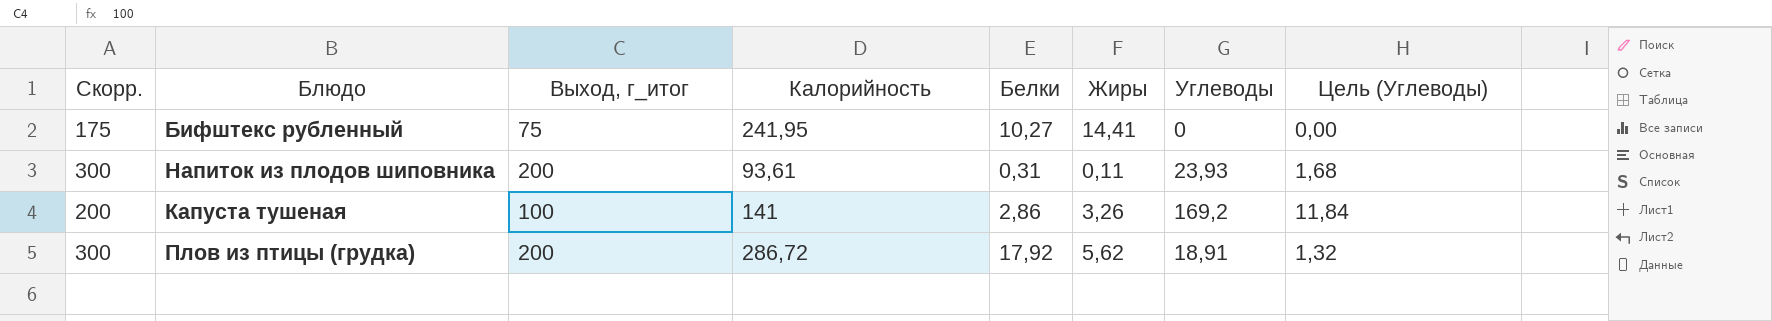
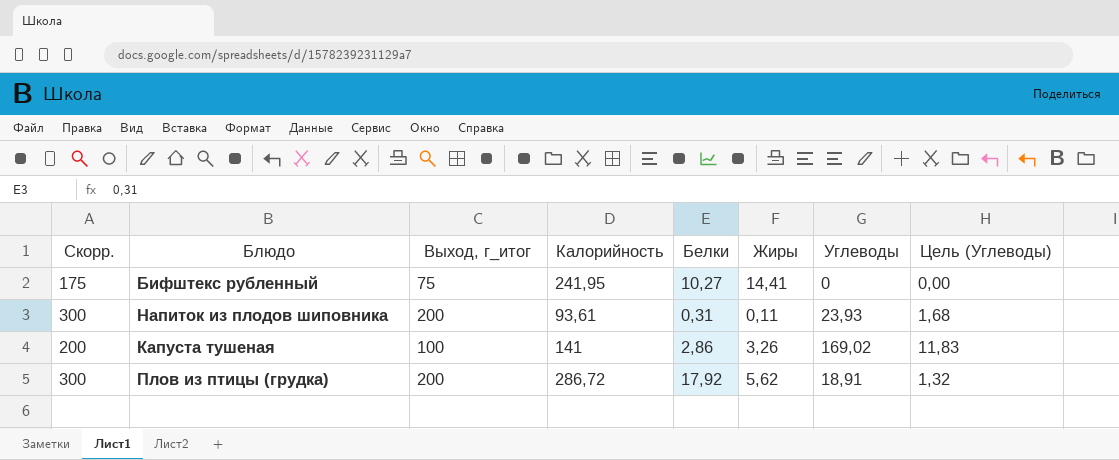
Капуста тушеная | Углеводы: 169,2 -> 169,02
Капуста тушеная | Цель (Углеводы): 11,84 -> 11,83

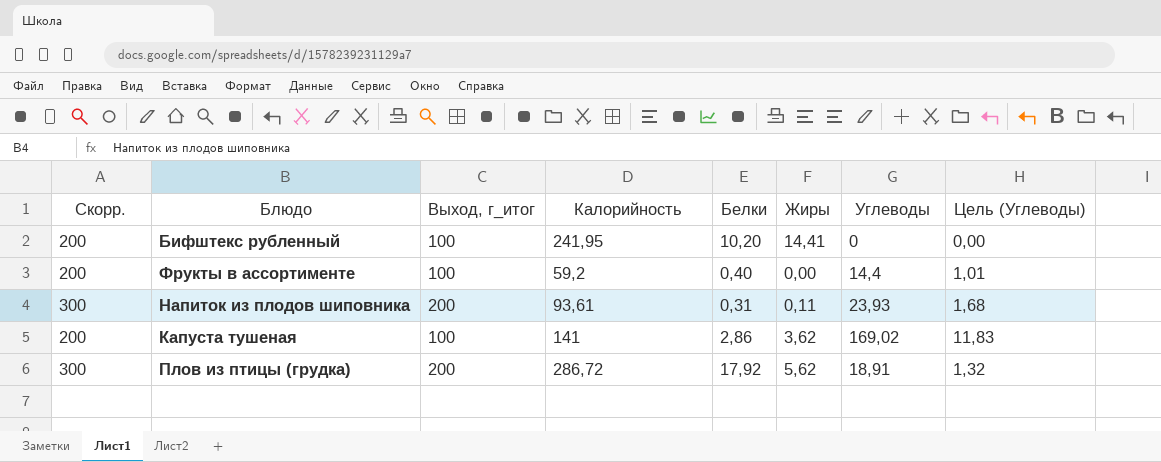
Бифштекс рубленный | Скорр.: 175 -> 200
Бифштекс рубленный | Выход, г_итог: 75 -> 100
Бифштекс рубленный | Белки: 10,27 -> 10,20
row Фрукты в ассортименте: none -> 200 | 100 | 59,2 | 0,40 | 0,00 | 14,4 | 1,01
Капуста тушеная | Жиры: 3,26 -> 3,62

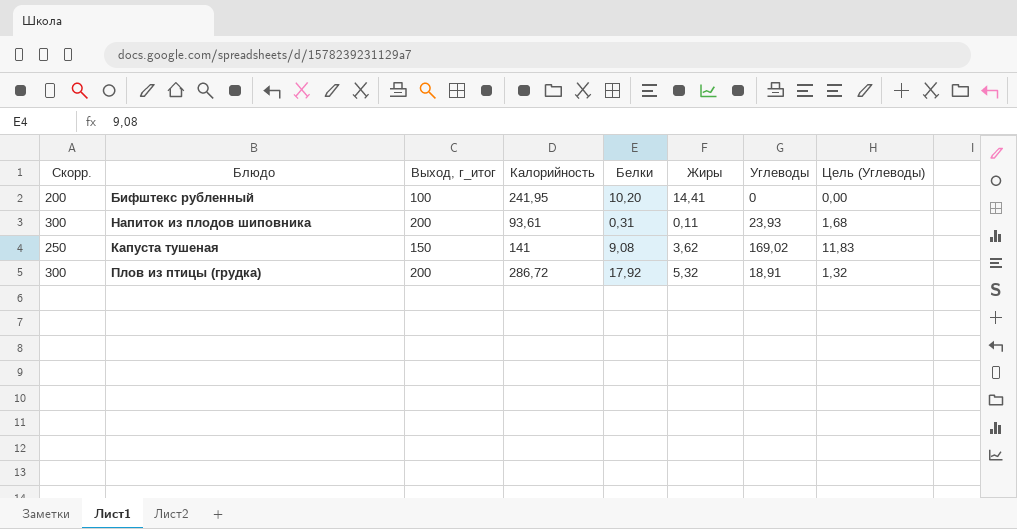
row Фрукты в ассортименте: 200 | 100 | 59,2 | 0,40 | 0,00 | 14,4 | 1,01 -> none
Капуста тушеная | Скорр.: 200 -> 250
Капуста тушеная | Выход, г_итог: 100 -> 150
Капуста тушеная | Белки: 2,86 -> 9,08
Плов из птицы (грудка) | Жиры: 5,62 -> 5,32

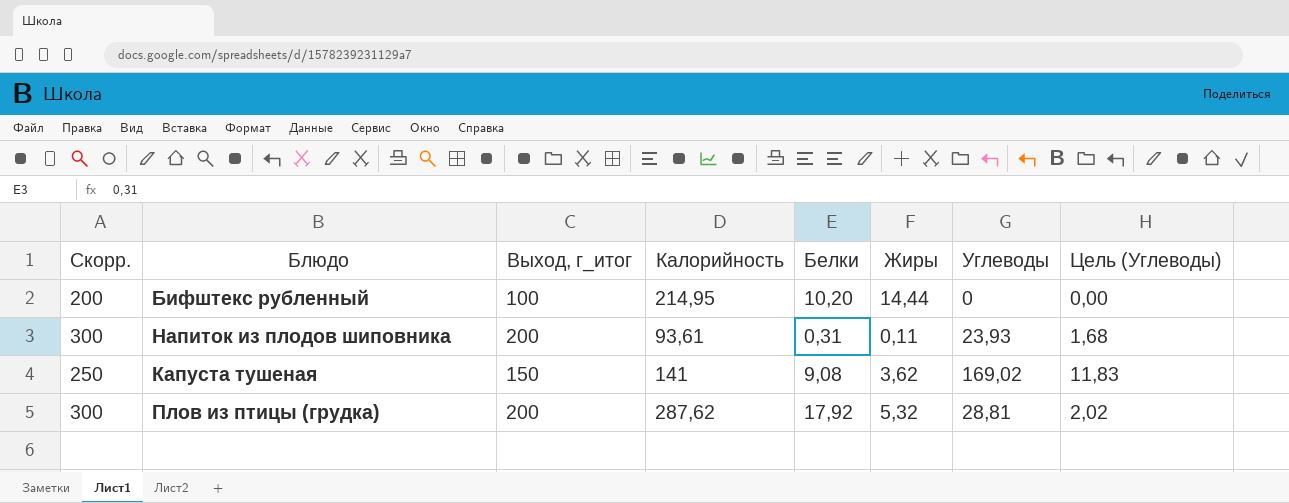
Бифштекс рубленный | Калорийность: 241,95 -> 214,95
Бифштекс рубленный | Жиры: 14,41 -> 14,44
Плов из птицы (грудка) | Калорийность: 286,72 -> 287,62
Плов из птицы (грудка) | Углеводы: 18,91 -> 28,81
Плов из птицы (грудка) | Цель (Углеводы): 1,32 -> 2,02

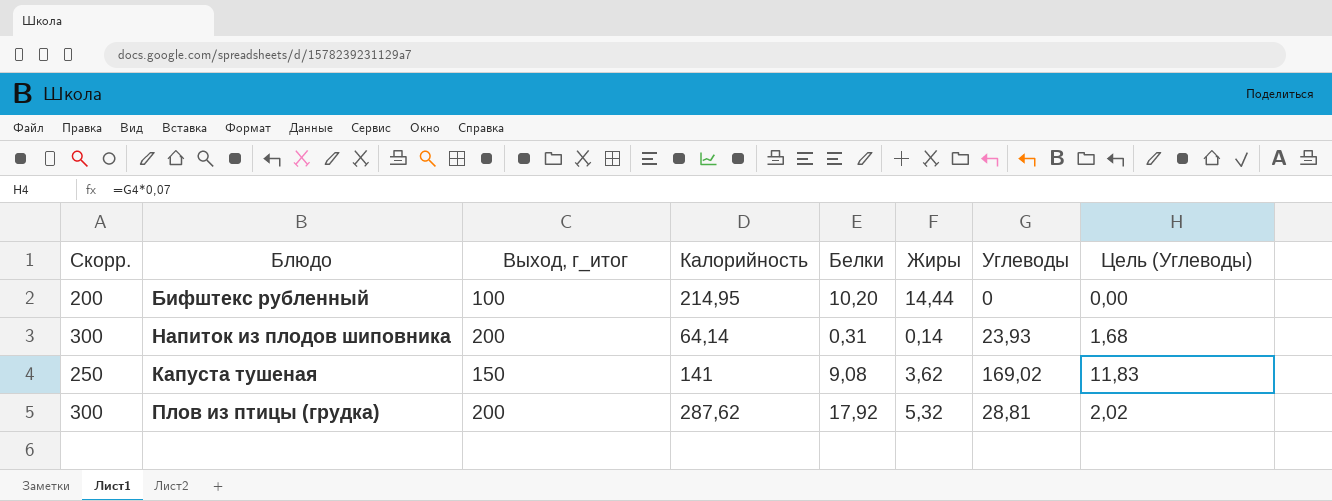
Напиток из плодов шиповника | Калорийность: 93,61 -> 64,14
Напиток из плодов шиповника | Жиры: 0,11 -> 0,14

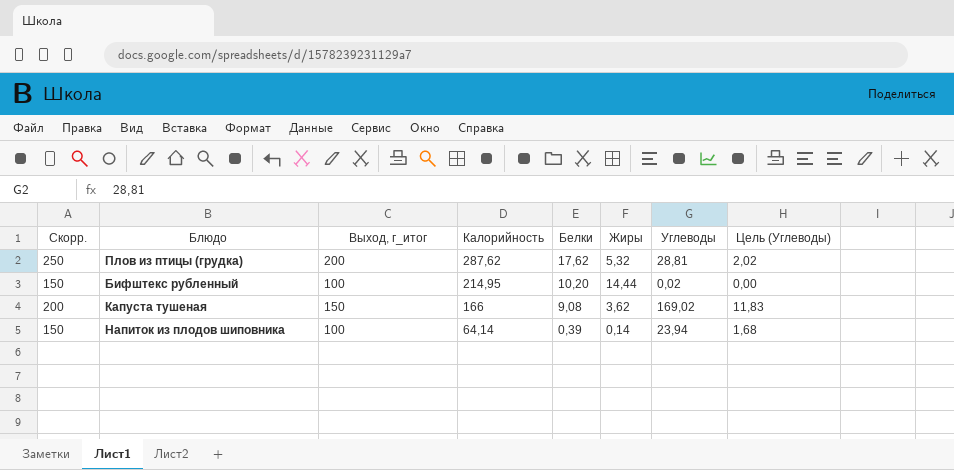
row order: none -> Калорийность descending
column Скорр. | formula: [Выход, г_итог] + 100 -> [Выход, г_итог] + 50
Плов из птицы (грудка) | Белки: 17,92 -> 17,62
Бифштекс рубленный | Углеводы: 0 -> 0,02
Капуста тушеная | Калорийность: 141 -> 166
Напиток из плодов шиповника | Выход, г_итог: 200 -> 100
Напиток из плодов шиповника | Белки: 0,31 -> 0,39
Напиток из плодов шиповника | Углеводы: 23,93 -> 23,94

